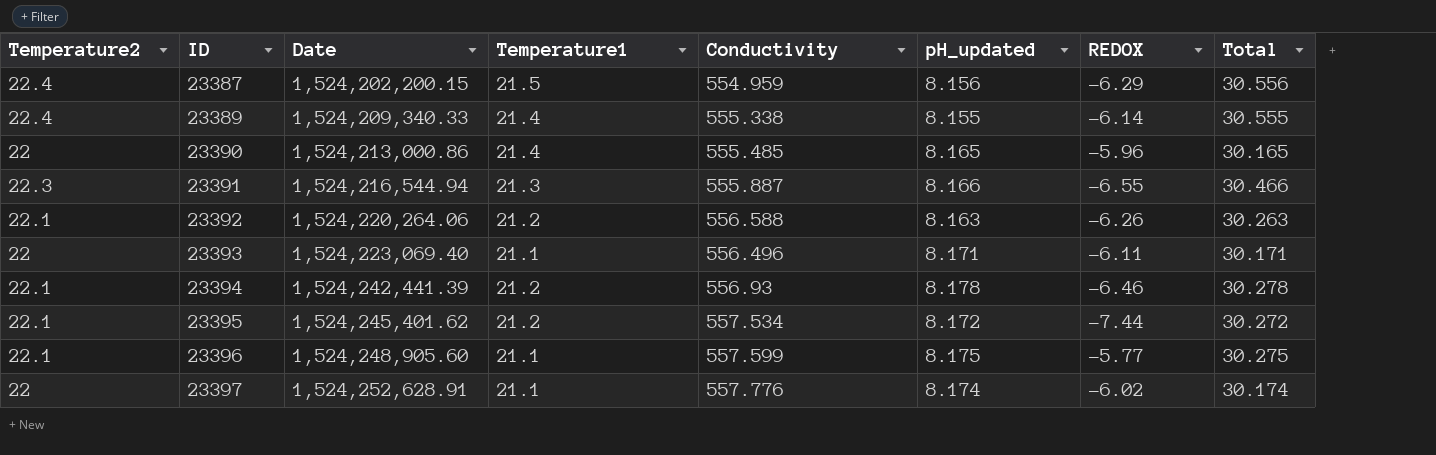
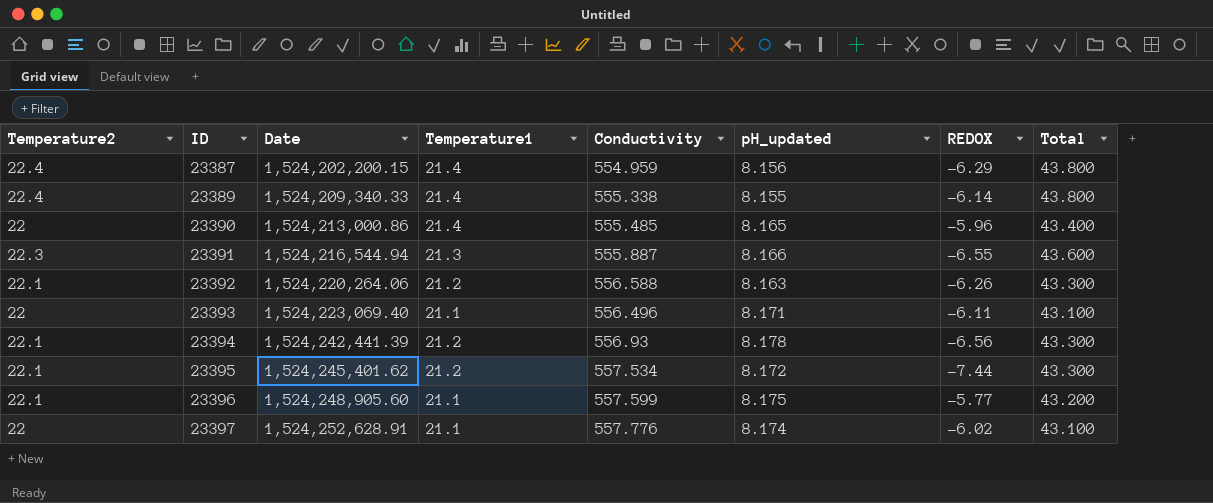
column Total | formula: [Temperature2] + [pH_updated] -> [Temperature2] + [Temperature1]
23387 | Temperature1: 21.5 -> 21.4
23394 | REDOX: -6.46 -> -6.56

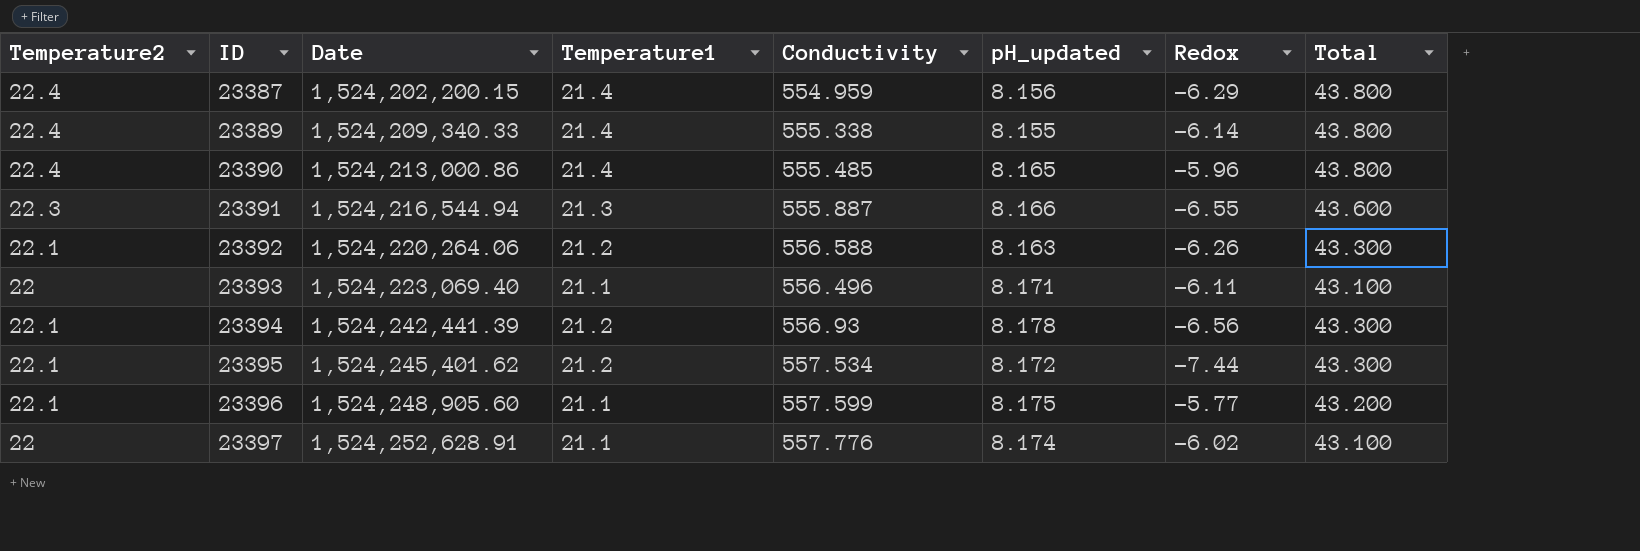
column name: REDOX -> Redox
23390 | Temperature2: 22 -> 22.4
23390 | Total: 43.400 -> 43.800

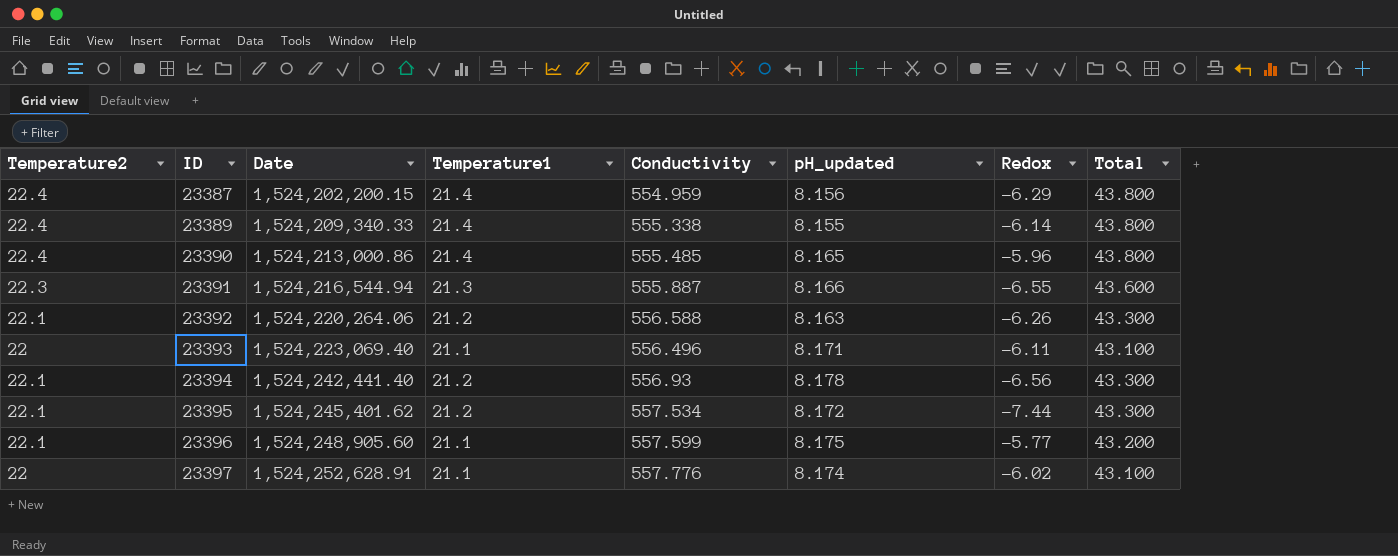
23394 | Date: 1,524,242,441.39 -> 1,524,242,441.40

